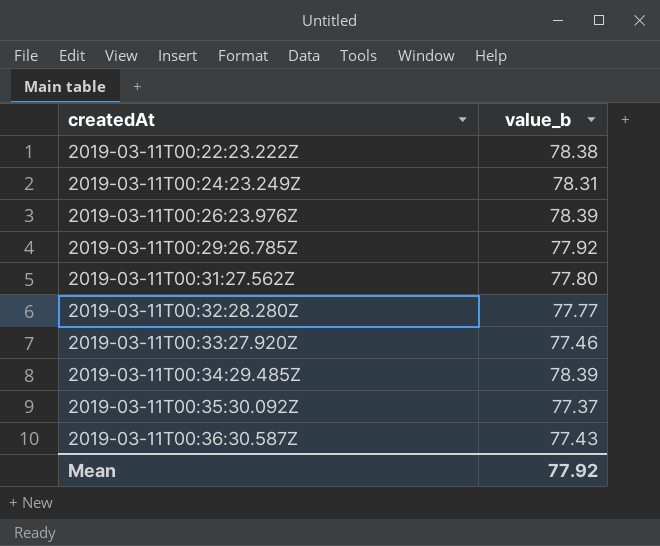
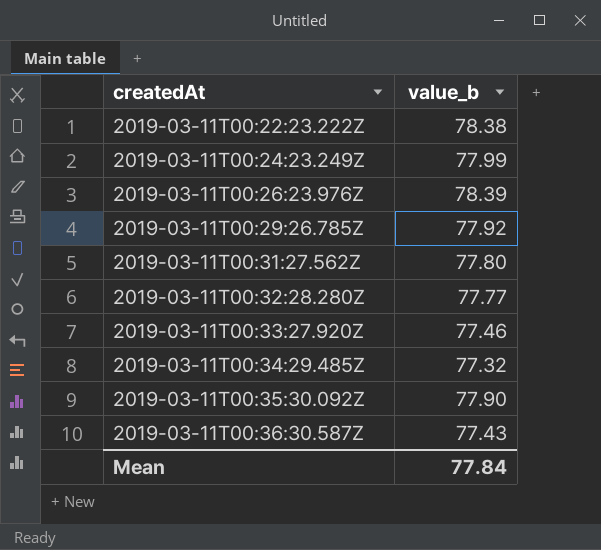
2019-03-11T00:24:23.249Z | value_b: 78.31 -> 77.99
2019-03-11T00:34:29.485Z | value_b: 78.39 -> 77.32
2019-03-11T00:35:30.092Z | value_b: 77.37 -> 77.90
Mean | value_b: 77.92 -> 77.84

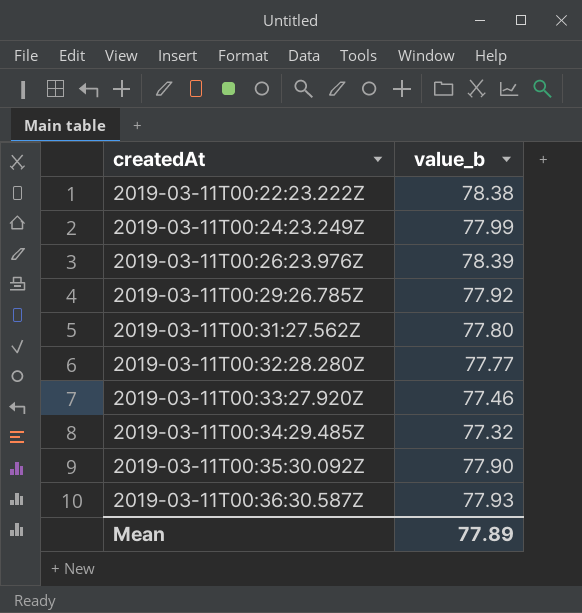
2019-03-11T00:36:30.587Z | value_b: 77.43 -> 77.93
Mean | value_b: 77.84 -> 77.89

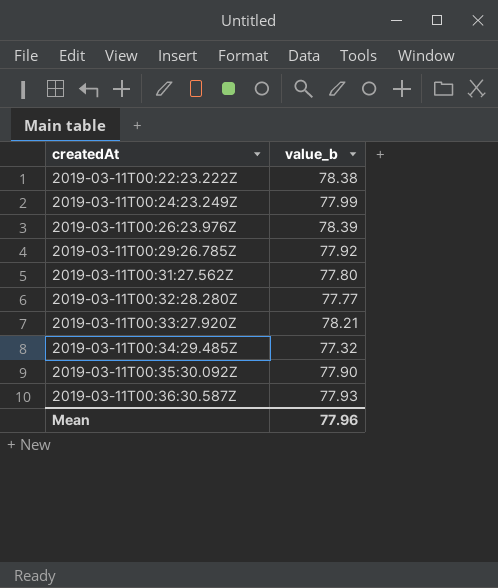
2019-03-11T00:33:27.920Z | value_b: 77.46 -> 78.21
Mean | value_b: 77.89 -> 77.96

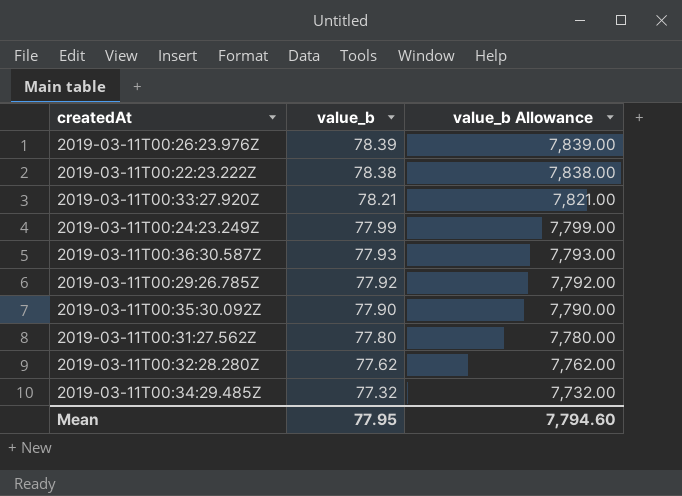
row order: createdAt ascending -> value_b descending
column value_b Allowance | formula: none -> [value_b] * 100
2019-03-11T00:32:28.280Z | value_b: 77.77 -> 77.62
Mean | value_b: 77.96 -> 77.95

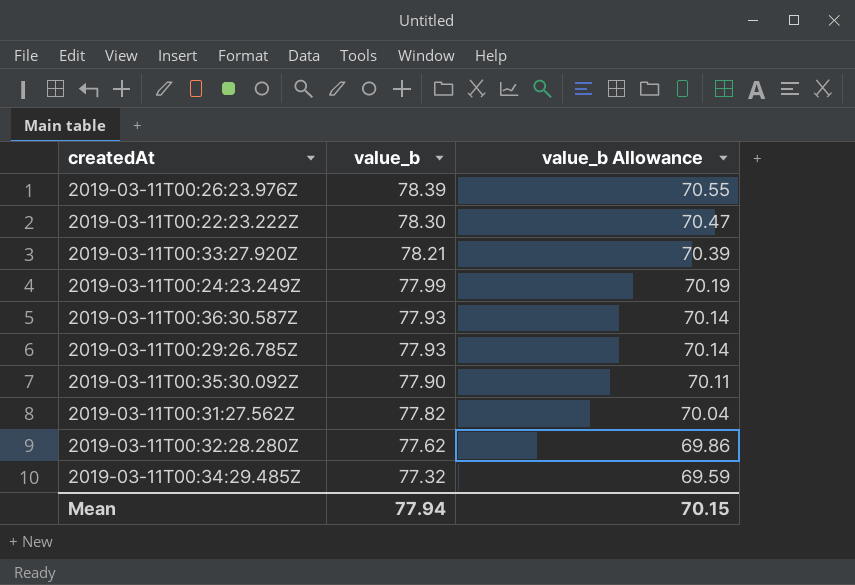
column value_b Allowance | formula: [value_b] * 100 -> [value_b] * 0.9
2019-03-11T00:22:23.222Z | value_b: 78.38 -> 78.30
2019-03-11T00:29:26.785Z | value_b: 77.92 -> 77.93
2019-03-11T00:31:27.562Z | value_b: 77.80 -> 77.82
Mean | value_b: 77.95 -> 77.94
Mean | value_b Allowance: 7,794.60 -> 70.15

